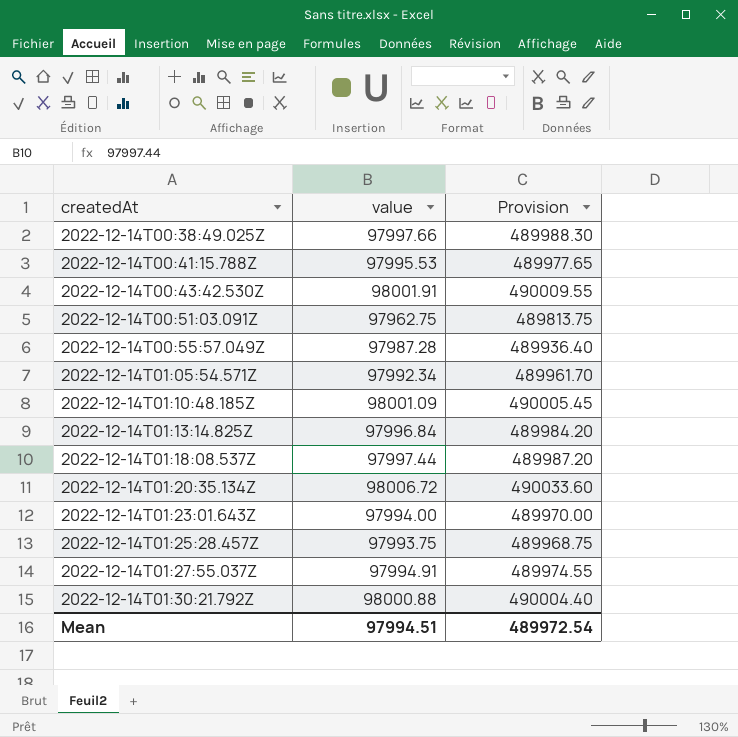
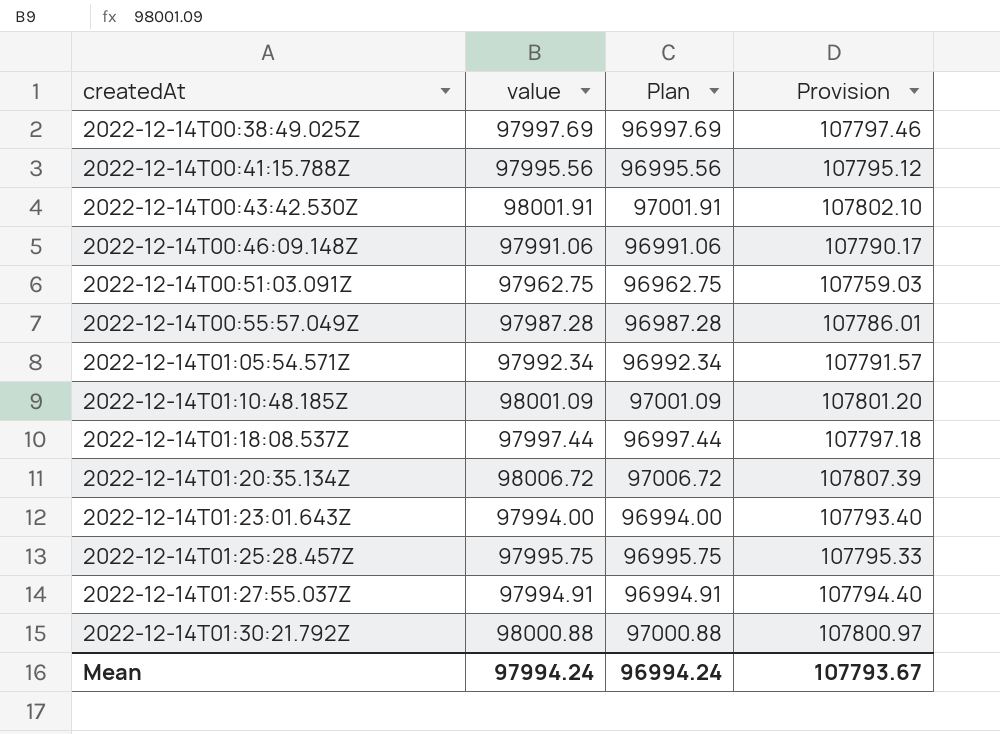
column Plan | formula: none -> [value] - 1000
column Provision | formula: [value] * 5 -> [value] * 1.1
row 2022-12-14T01:13:14.825Z: 97996.84 | 489984.20 -> none
2022-12-14T00:38:49.025Z | value: 97997.66 -> 97997.69
2022-12-14T00:41:15.788Z | value: 97995.53 -> 97995.56
row 2022-12-14T00:46:09.148Z: none -> 97991.06 | 96991.06 | 107790.17
2022-12-14T01:25:28.457Z | value: 97993.75 -> 97995.75
Mean | value: 97994.51 -> 97994.24
Mean | Provision: 489972.54 -> 107793.67

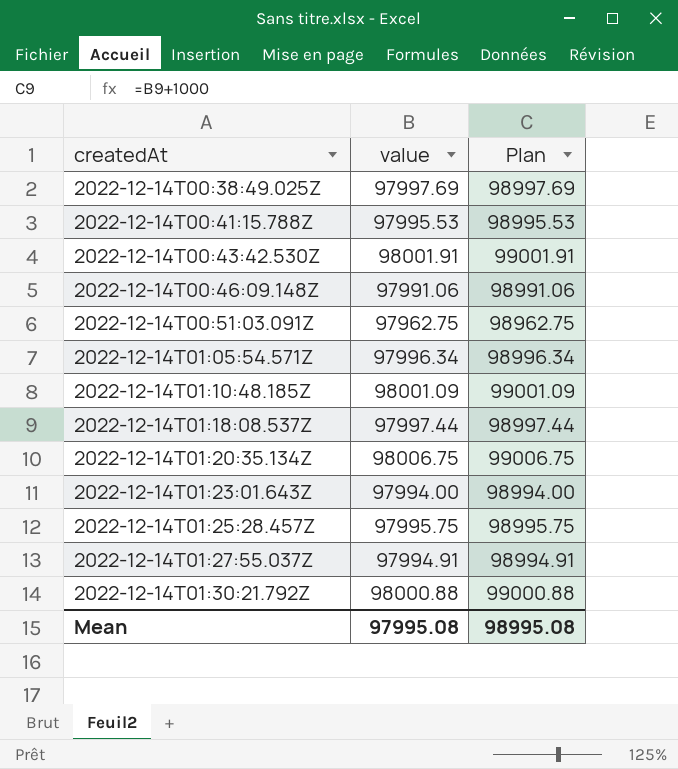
column Provision | formula: [value] * 1.1 -> none
column Plan | formula: [value] - 1000 -> [value] + 1000
row 2022-12-14T00:55:57.049Z: 97987.28 | 96987.28 | 107786.01 -> none
2022-12-14T00:41:15.788Z | value: 97995.56 -> 97995.53
2022-12-14T01:05:54.571Z | value: 97992.34 -> 97996.34
2022-12-14T01:20:35.134Z | value: 98006.72 -> 98006.75
Mean | value: 97994.24 -> 97995.08
Mean | Plan: 96994.24 -> 98995.08

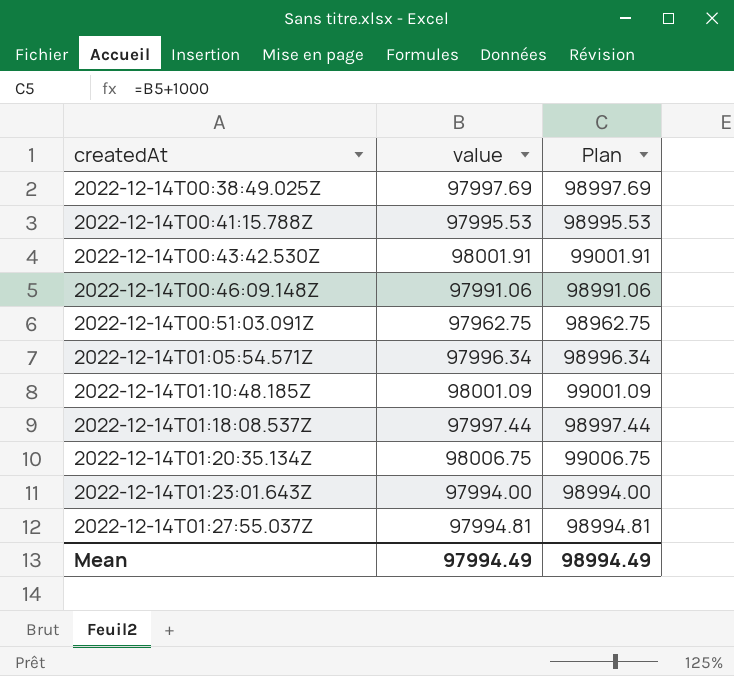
row 2022-12-14T01:25:28.457Z: 97995.75 | 98995.75 -> none
row 2022-12-14T01:30:21.792Z: 98000.88 | 99000.88 -> none
2022-12-14T01:27:55.037Z | value: 97994.91 -> 97994.81
2022-12-14T01:27:55.037Z | Plan: 98994.91 -> 98994.81
Mean | value: 97995.08 -> 97994.49
Mean | Plan: 98995.08 -> 98994.49

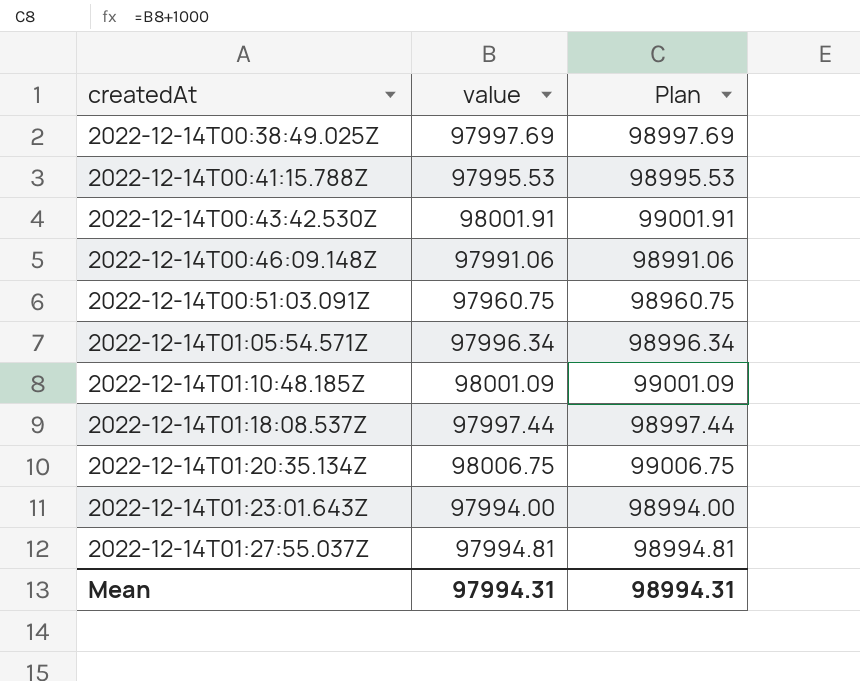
2022-12-14T00:51:03.091Z | value: 97962.75 -> 97960.75
2022-12-14T00:51:03.091Z | Plan: 98962.75 -> 98960.75
Mean | value: 97994.49 -> 97994.31
Mean | Plan: 98994.49 -> 98994.31

